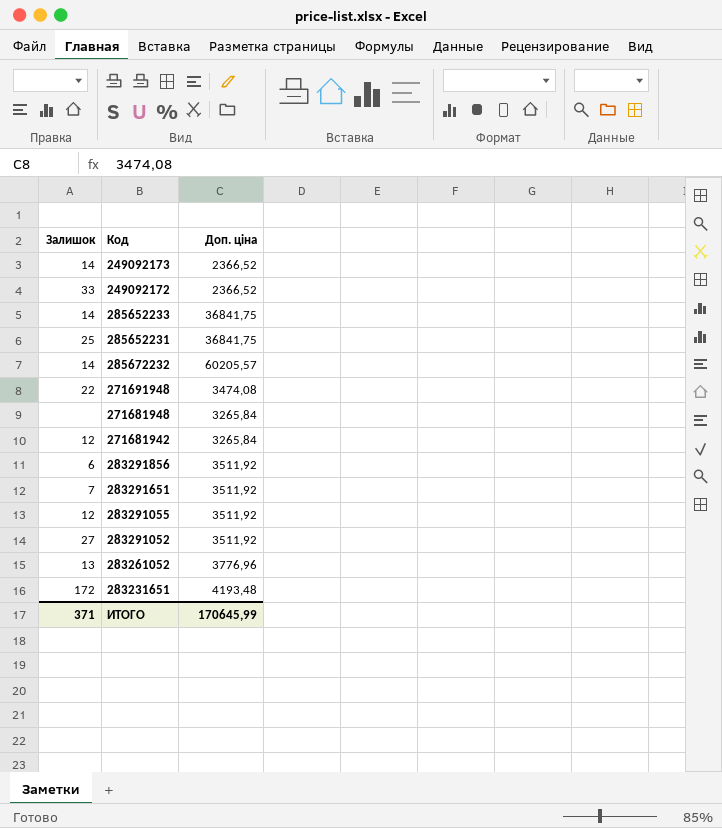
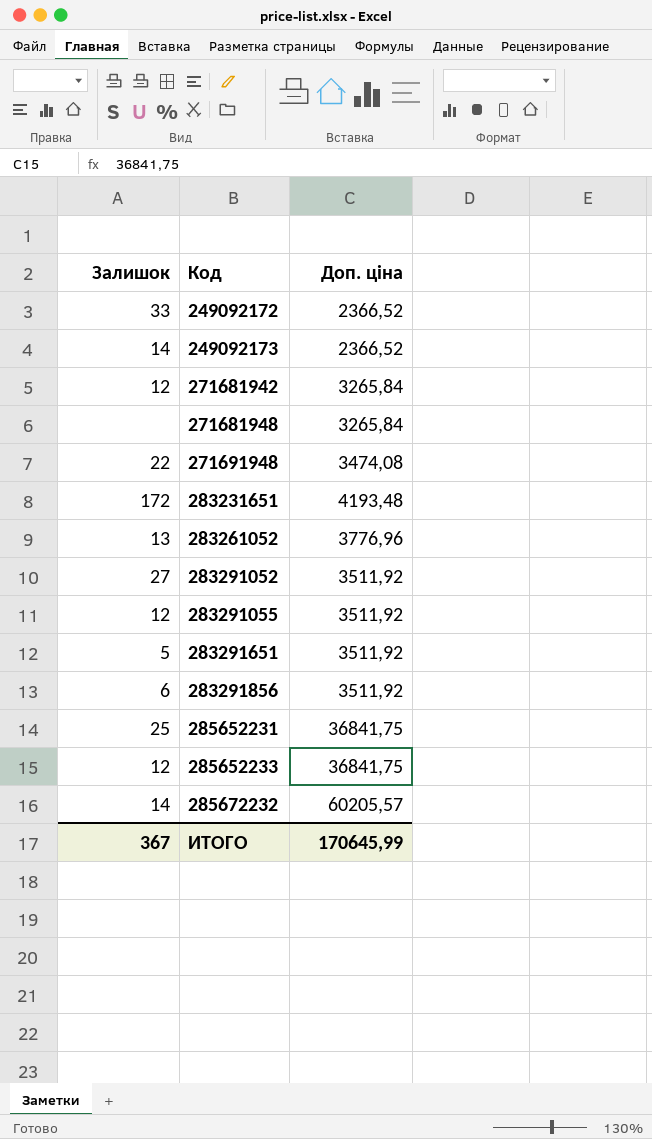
row order: none -> Код ascending
283291651 | Залишок: 7 -> 5
285652233 | Залишок: 14 -> 12
ИТОГО | Залишок: 371 -> 367

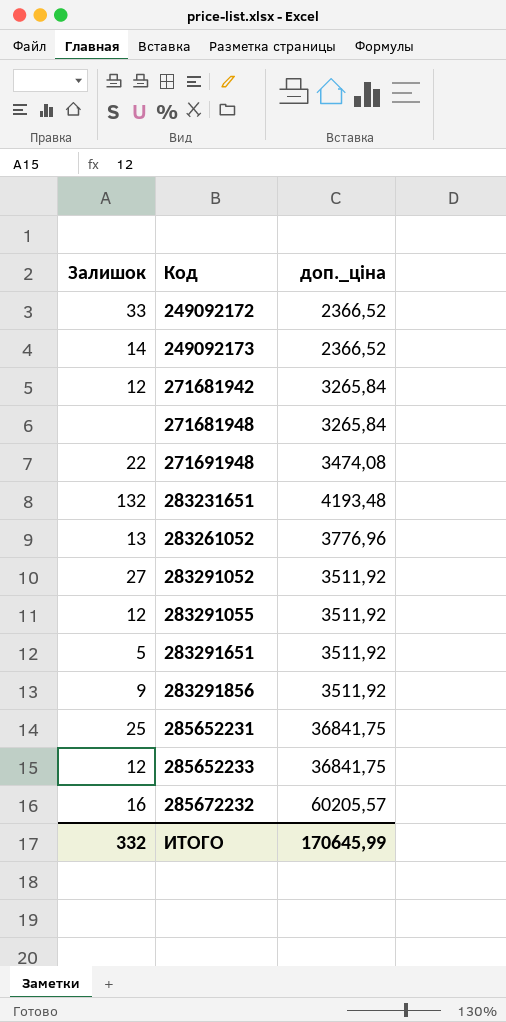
column name: Доп. ціна -> доп._ціна
283231651 | Залишок: 172 -> 132
283291856 | Залишок: 6 -> 9
285672232 | Залишок: 14 -> 16
ИТОГО | Залишок: 367 -> 332

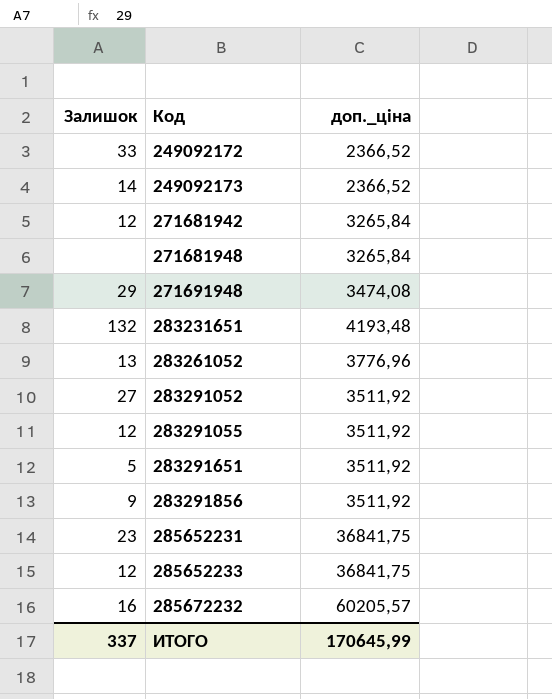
271691948 | Залишок: 22 -> 29
285652231 | Залишок: 25 -> 23
ИТОГО | Залишок: 332 -> 337

